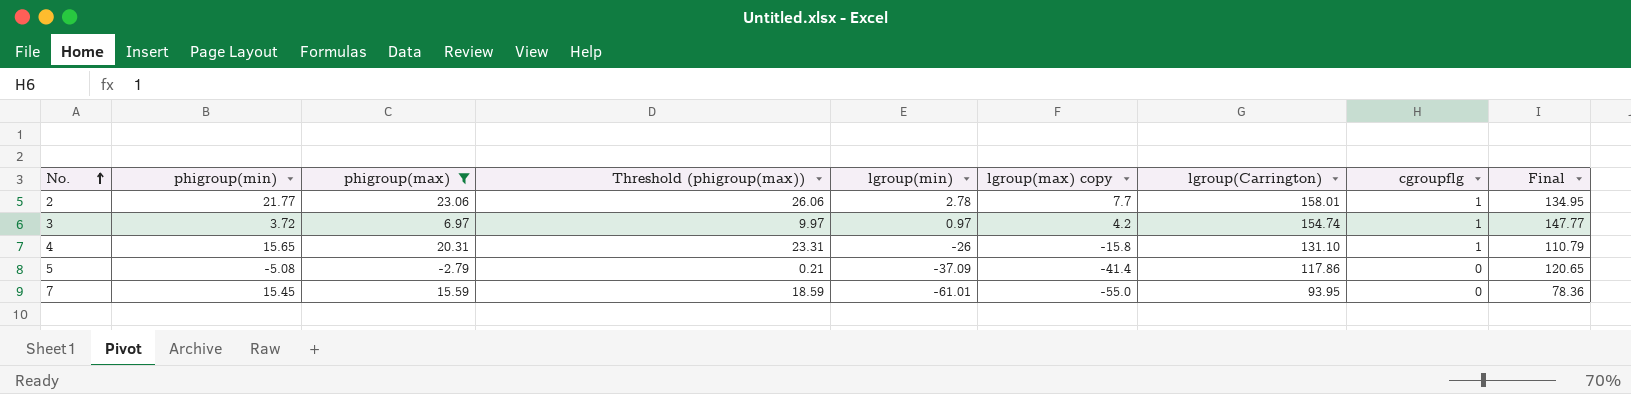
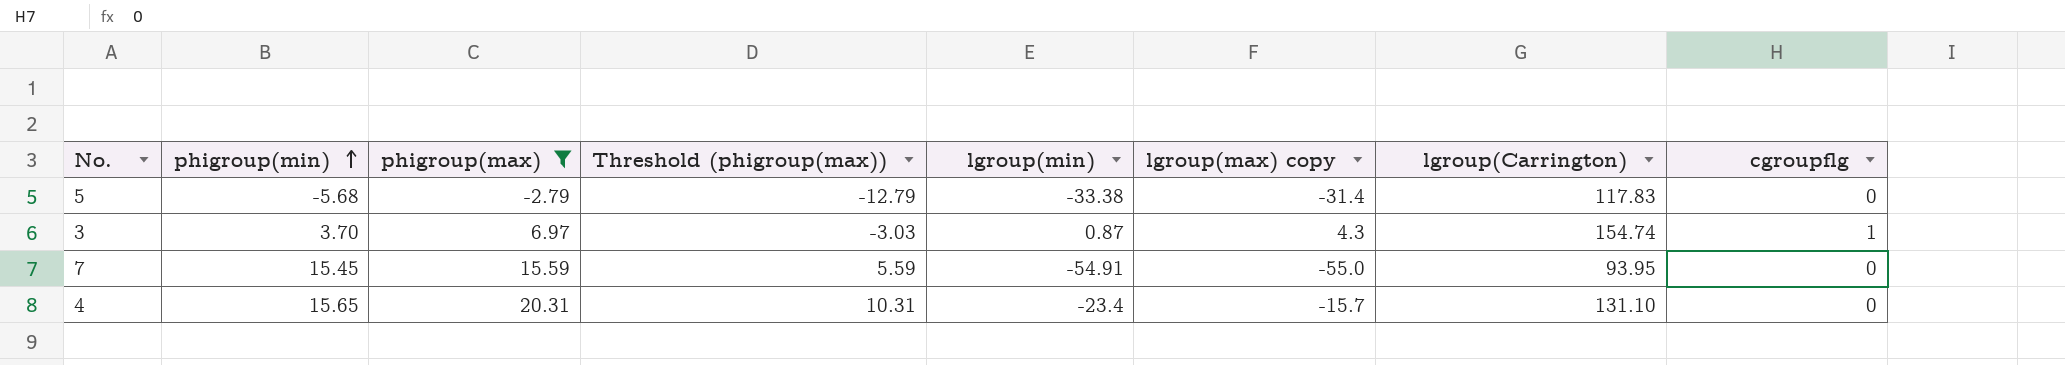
row order: No. ascending -> phigroup(min) ascending
column Final | formula: [lgroup(Carrington)] - [phigroup(max)] -> none
column Threshold (phigroup(max)) | formula: [phigroup(max)] + 3 -> [phigroup(max)] - 10
row 2: 21.77 | 23.06 | 26.06 | 2.78 | 7.7 | 158.01 | 1 | 134.95 -> none
5 | phigroup(min): -5.08 -> -5.68
5 | lgroup(min): -37.09 -> -33.38
5 | lgroup(max) copy: -41.4 -> -31.4
5 | lgroup(Carrington): 117.86 -> 117.83
3 | phigroup(min): 3.72 -> 3.70
3 | lgroup(min): 0.97 -> 0.87
3 | lgroup(max) copy: 4.2 -> 4.3
7 | lgroup(min): -61.01 -> -54.91
4 | lgroup(min): -26 -> -23.4
4 | lgroup(max) copy: -15.8 -> -15.7
4 | cgroupflg: 1 -> 0

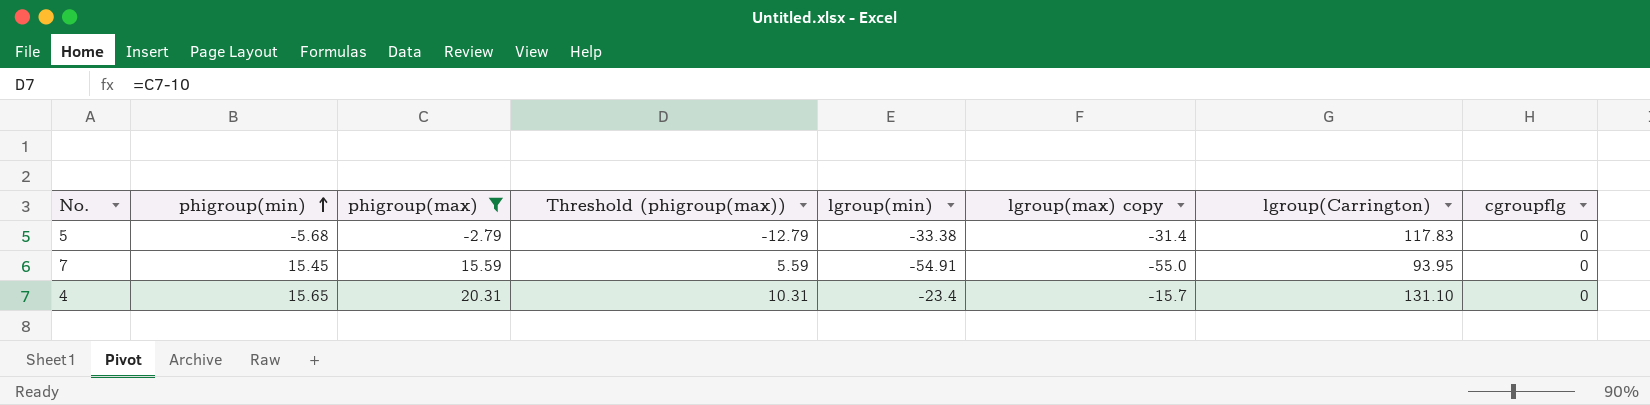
row 3: 3.70 | 6.97 | -3.03 | 0.87 | 4.3 | 154.74 | 1 -> none

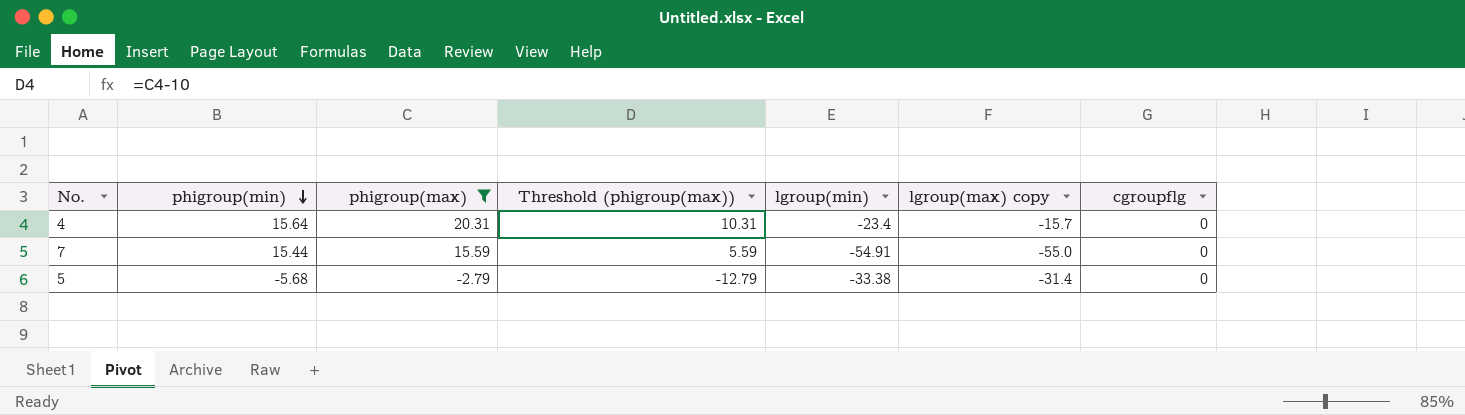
row order: phigroup(min) ascending -> phigroup(min) descending
column lgroup(Carrington) | position: 7 -> none
4 | phigroup(min): 15.65 -> 15.64
7 | phigroup(min): 15.45 -> 15.44

